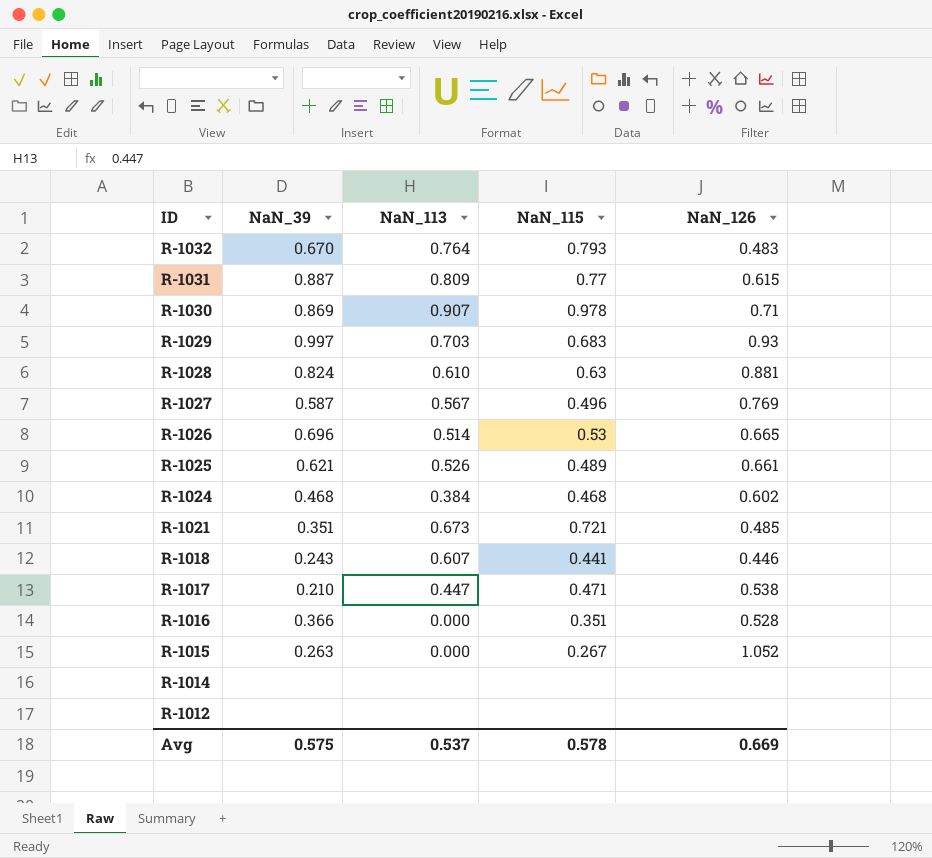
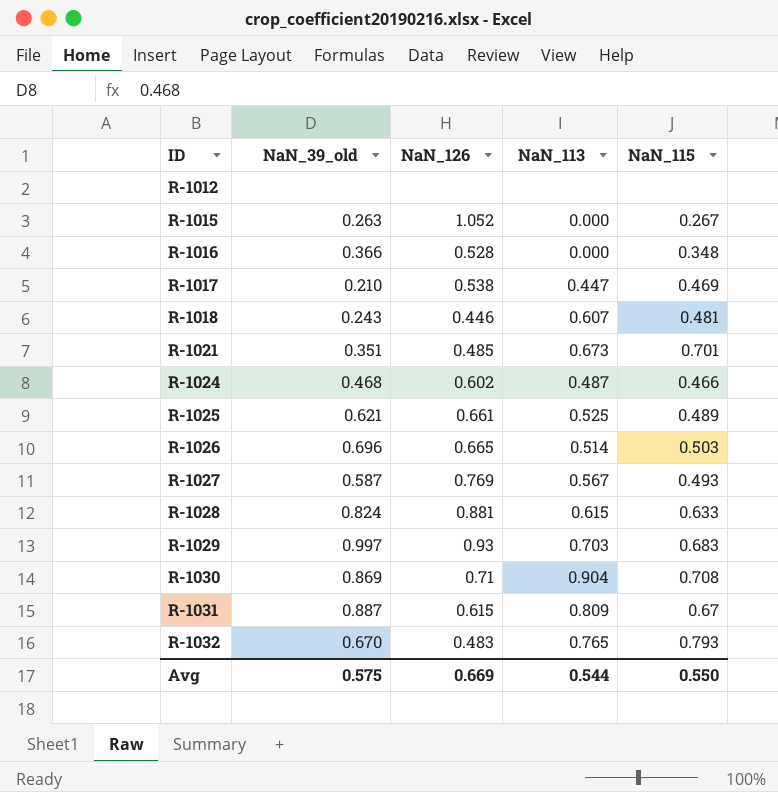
row order: ID descending -> ID ascending
column name: NaN_39 -> NaN_39_old
column NaN_126 | position: 5 -> 3
row R-1014: none | none | none | none -> none
R-1016 | NaN_115: 0.351 -> 0.348
R-1017 | NaN_115: 0.471 -> 0.469
R-1018 | NaN_115: 0.441 -> 0.481
R-1021 | NaN_115: 0.721 -> 0.701
R-1024 | NaN_113: 0.384 -> 0.487
R-1024 | NaN_115: 0.468 -> 0.466
R-1025 | NaN_113: 0.526 -> 0.525
R-1026 | NaN_115: 0.53 -> 0.503
R-1027 | NaN_115: 0.496 -> 0.493
R-1028 | NaN_113: 0.610 -> 0.615
R-1028 | NaN_115: 0.63 -> 0.633
R-1030 | NaN_113: 0.907 -> 0.904
R-1030 | NaN_115: 0.978 -> 0.708
R-1031 | NaN_115: 0.77 -> 0.67
R-1032 | NaN_113: 0.764 -> 0.765
Avg | NaN_113: 0.537 -> 0.544
Avg | NaN_115: 0.578 -> 0.550

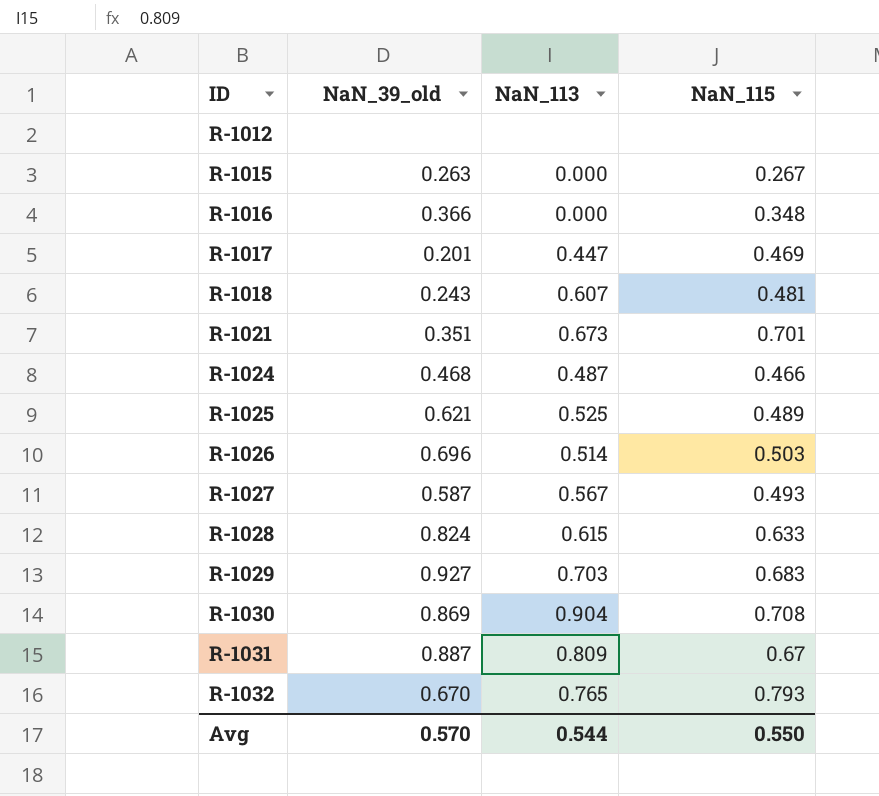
column NaN_126 | position: 3 -> none
R-1017 | NaN_39_old: 0.210 -> 0.201
R-1029 | NaN_39_old: 0.997 -> 0.927
Avg | NaN_39_old: 0.575 -> 0.570

